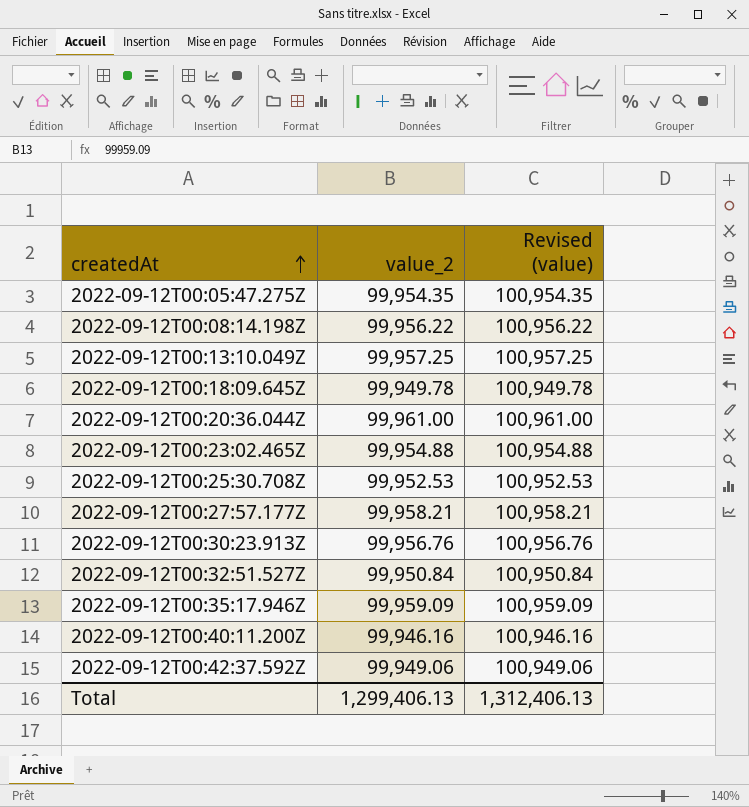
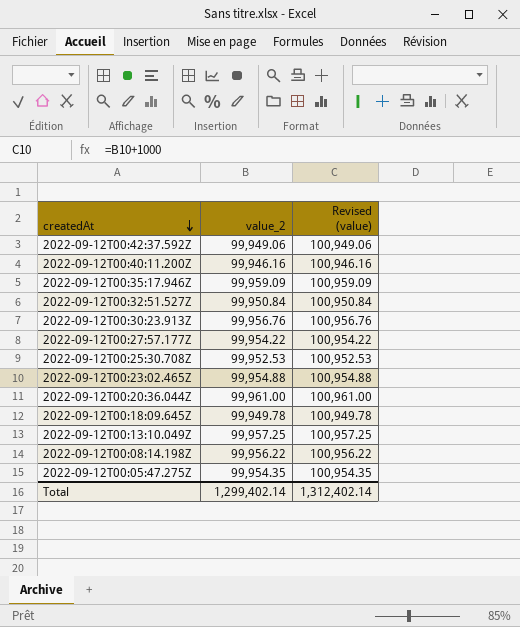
row order: createdAt ascending -> createdAt descending
2022-09-12T00:27:57.177Z | value_2: 99,958.21 -> 99,954.22
2022-09-12T00:27:57.177Z | Revised (value): 100,958.21 -> 100,954.22
Total | value_2: 1,299,406.13 -> 1,299,402.14
Total | Revised (value): 1,312,406.13 -> 1,312,402.14

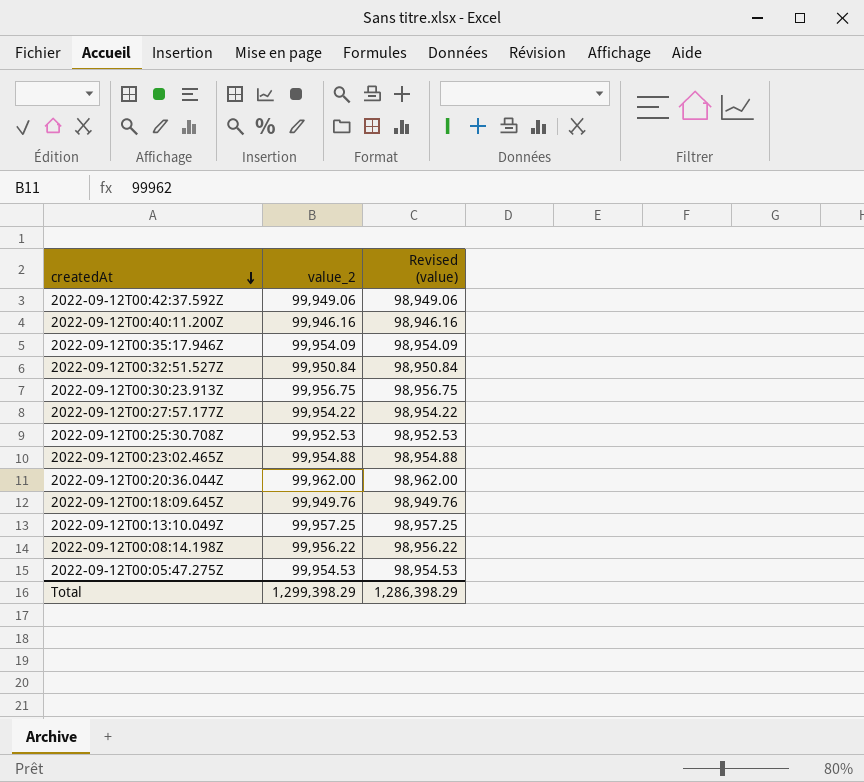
column Revised (value) | formula: [value_2] + 1000 -> [value_2] - 1000
2022-09-12T00:35:17.946Z | value_2: 99,959.09 -> 99,954.09
2022-09-12T00:30:23.913Z | value_2: 99,956.76 -> 99,956.75
2022-09-12T00:20:36.044Z | value_2: 99,961.00 -> 99,962.00
2022-09-12T00:18:09.645Z | value_2: 99,949.78 -> 99,949.76
2022-09-12T00:05:47.275Z | value_2: 99,954.35 -> 99,954.53
Total | value_2: 1,299,402.14 -> 1,299,398.29
Total | Revised (value): 1,312,402.14 -> 1,286,398.29

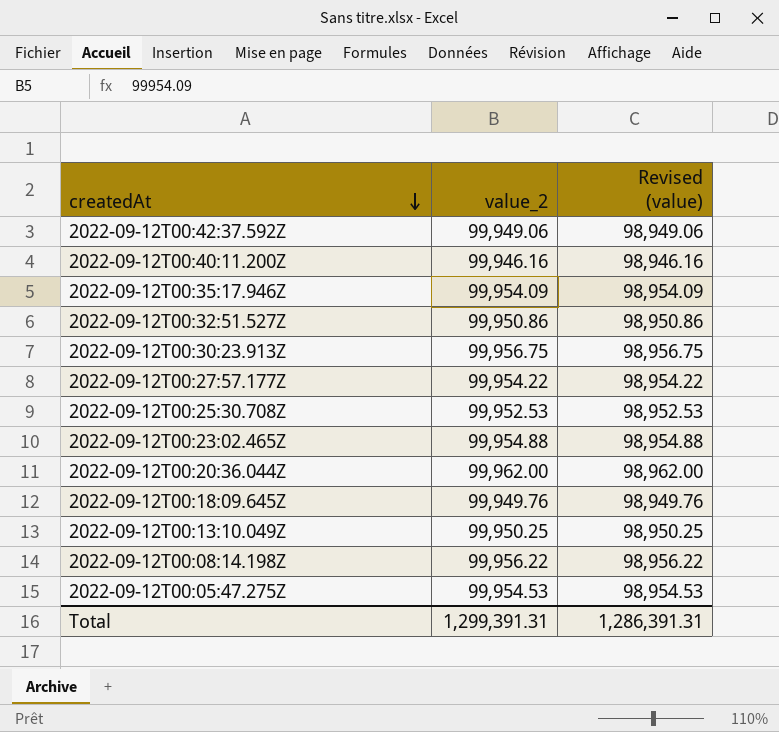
2022-09-12T00:32:51.527Z | value_2: 99,950.84 -> 99,950.86
2022-09-12T00:32:51.527Z | Revised (value): 98,950.84 -> 98,950.86
2022-09-12T00:13:10.049Z | value_2: 99,957.25 -> 99,950.25
2022-09-12T00:13:10.049Z | Revised (value): 98,957.25 -> 98,950.25
Total | value_2: 1,299,398.29 -> 1,299,391.31
Total | Revised (value): 1,286,398.29 -> 1,286,391.31

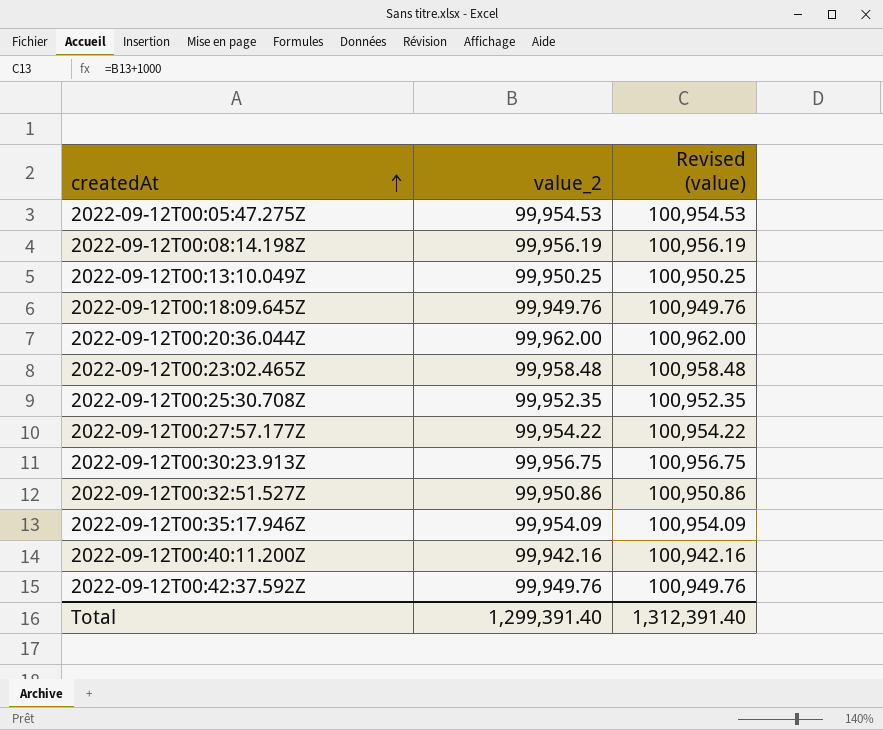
row order: createdAt descending -> createdAt ascending
column Revised (value) | formula: [value_2] - 1000 -> [value_2] + 1000
2022-09-12T00:08:14.198Z | value_2: 99,956.22 -> 99,956.19
2022-09-12T00:23:02.465Z | value_2: 99,954.88 -> 99,958.48
2022-09-12T00:25:30.708Z | value_2: 99,952.53 -> 99,952.35
2022-09-12T00:40:11.200Z | value_2: 99,946.16 -> 99,942.16
2022-09-12T00:42:37.592Z | value_2: 99,949.06 -> 99,949.76
Total | value_2: 1,299,391.31 -> 1,299,391.40
Total | Revised (value): 1,286,391.31 -> 1,312,391.40

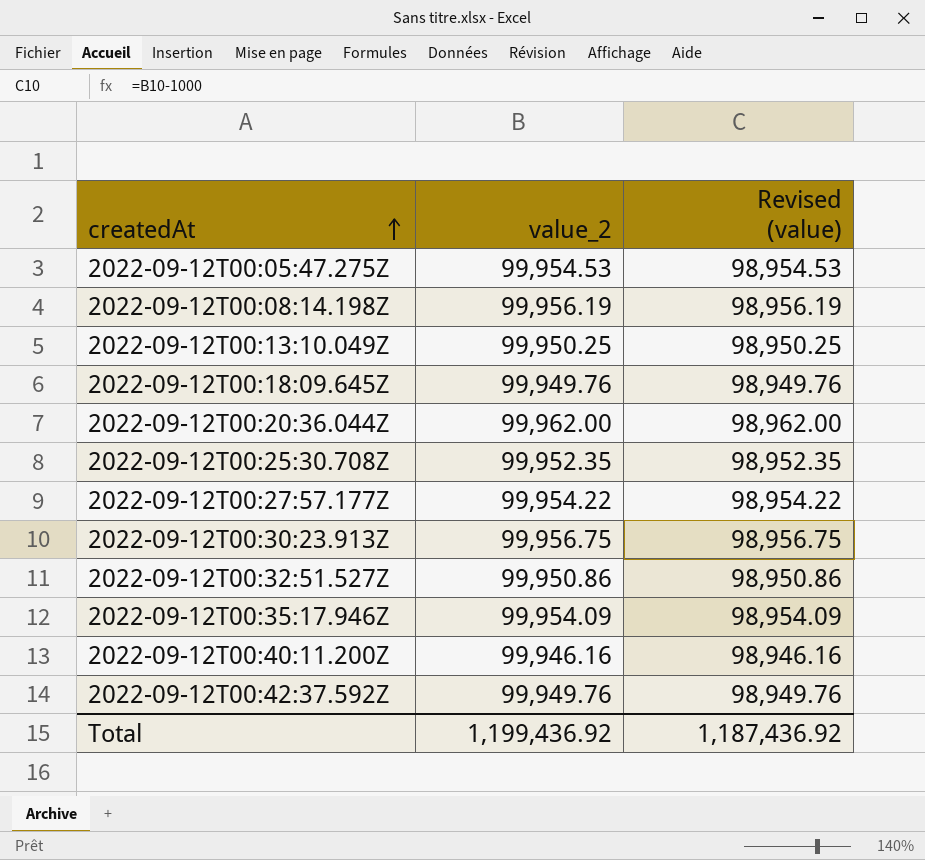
column Revised (value) | formula: [value_2] + 1000 -> [value_2] - 1000
row 2022-09-12T00:23:02.465Z: 99,958.48 | 100,958.48 -> none
2022-09-12T00:40:11.200Z | value_2: 99,942.16 -> 99,946.16
Total | value_2: 1,299,391.40 -> 1,199,436.92
Total | Revised (value): 1,312,391.40 -> 1,187,436.92

